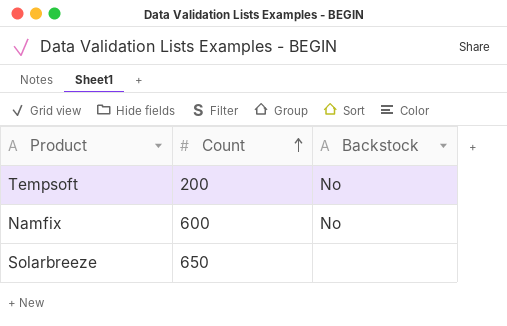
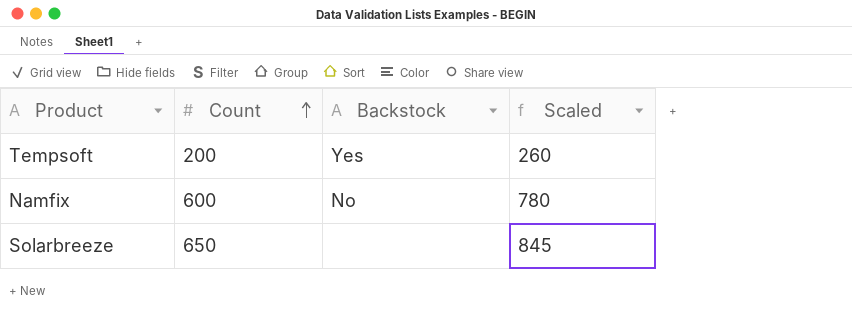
column Scaled | formula: none -> [Count] * 1.3
Tempsoft | Backstock: No -> Yes

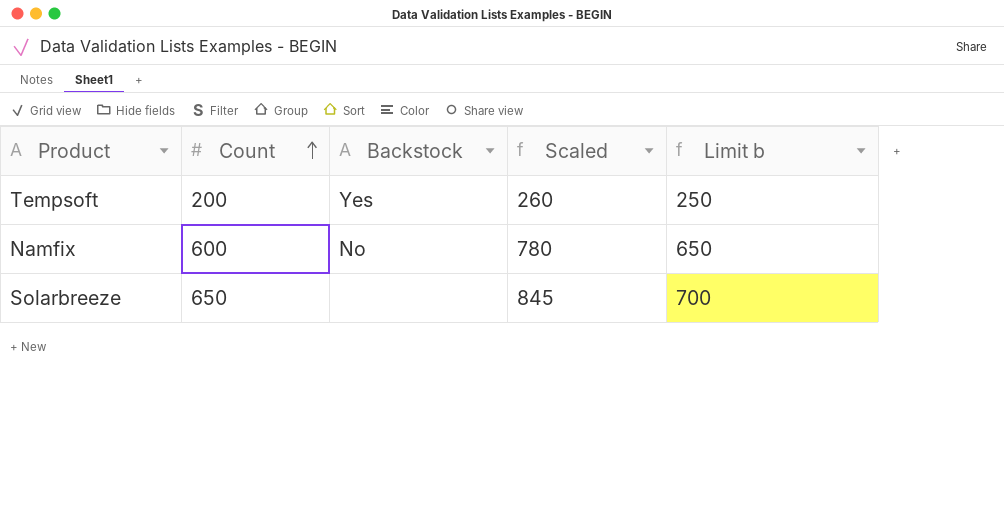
column Limit b | formula: none -> [Count] + 50

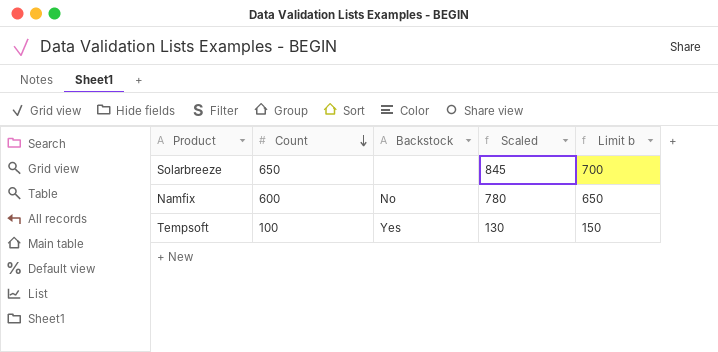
row order: Count ascending -> Count descending
Tempsoft | Count: 200 -> 100
Tempsoft | Scaled: 260 -> 130
Tempsoft | Limit b: 250 -> 150

